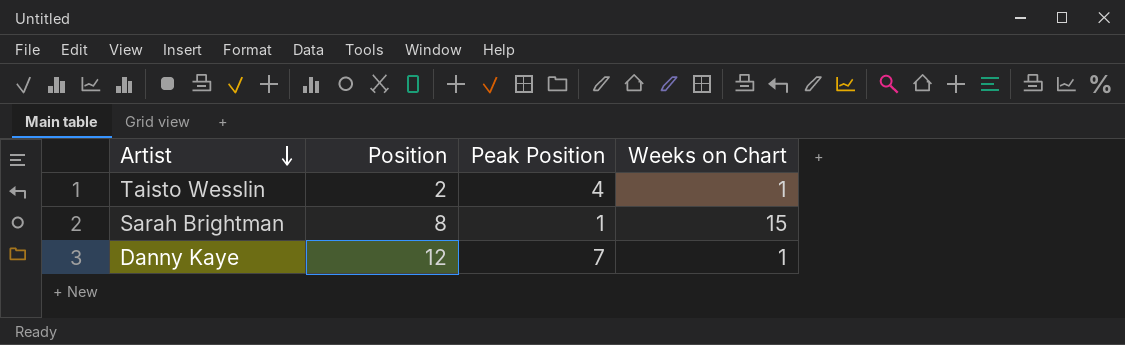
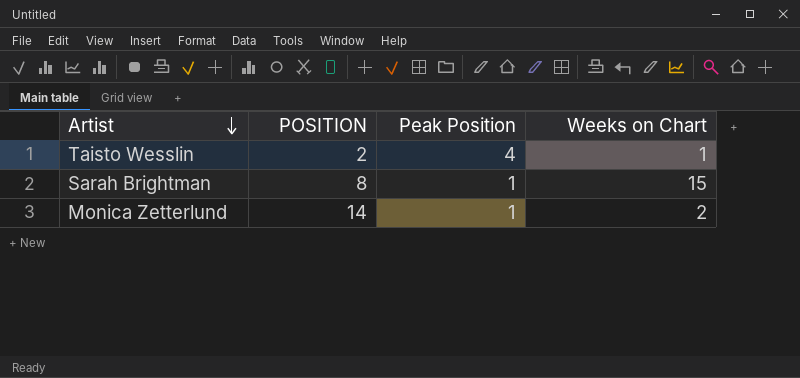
column name: Position -> POSITION
row Danny Kaye: 12 | 7 | 1 -> none
row Monica Zetterlund: none -> 14 | 1 | 2

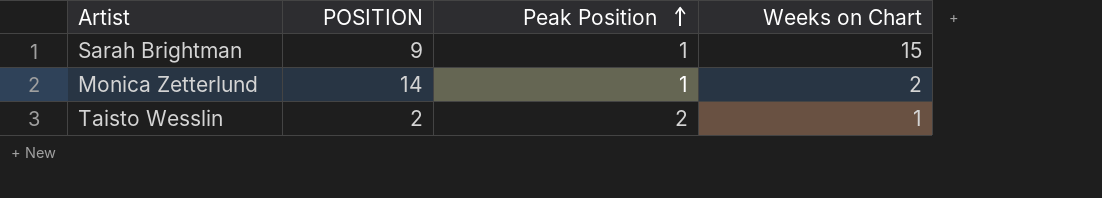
row order: Artist descending -> Peak Position ascending
Sarah Brightman | POSITION: 8 -> 9
Taisto Wesslin | Peak Position: 4 -> 2

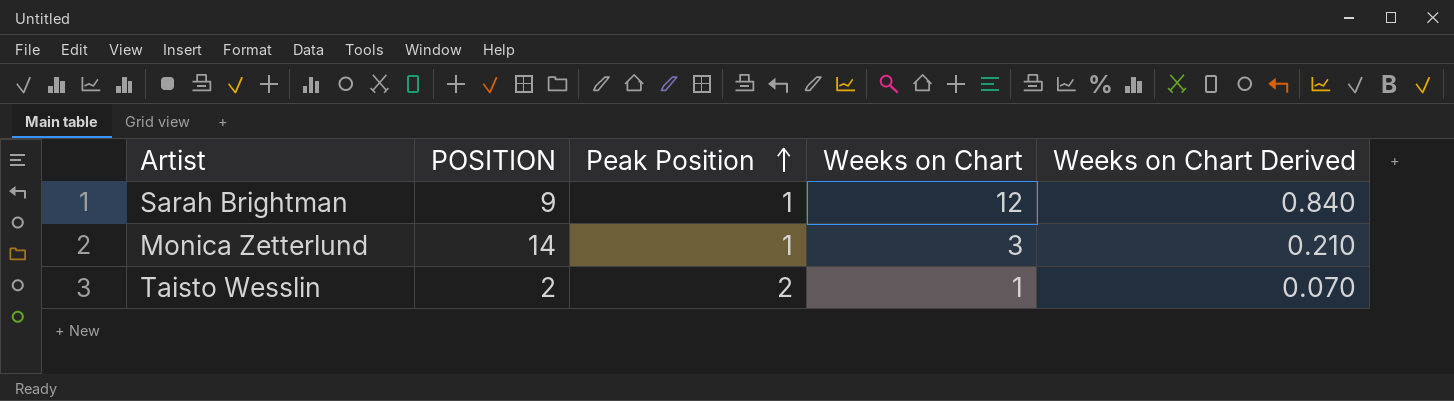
column Weeks on Chart Derived | formula: none -> [Weeks on Chart] * 0.07
Sarah Brightman | Weeks on Chart: 15 -> 12
Monica Zetterlund | Weeks on Chart: 2 -> 3

